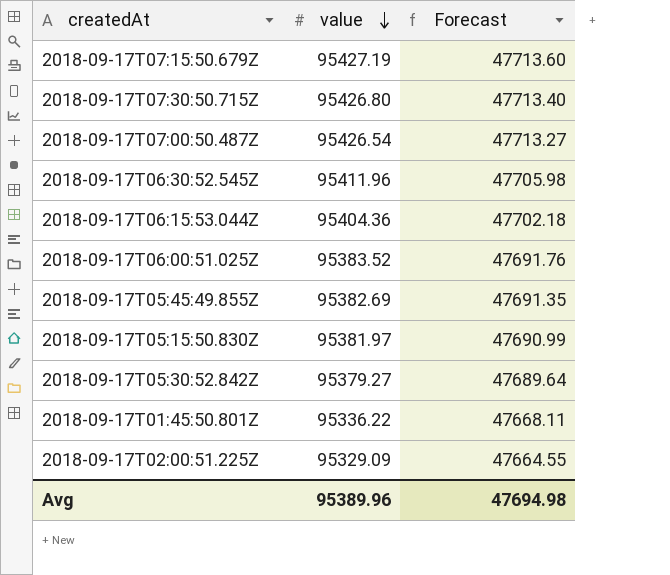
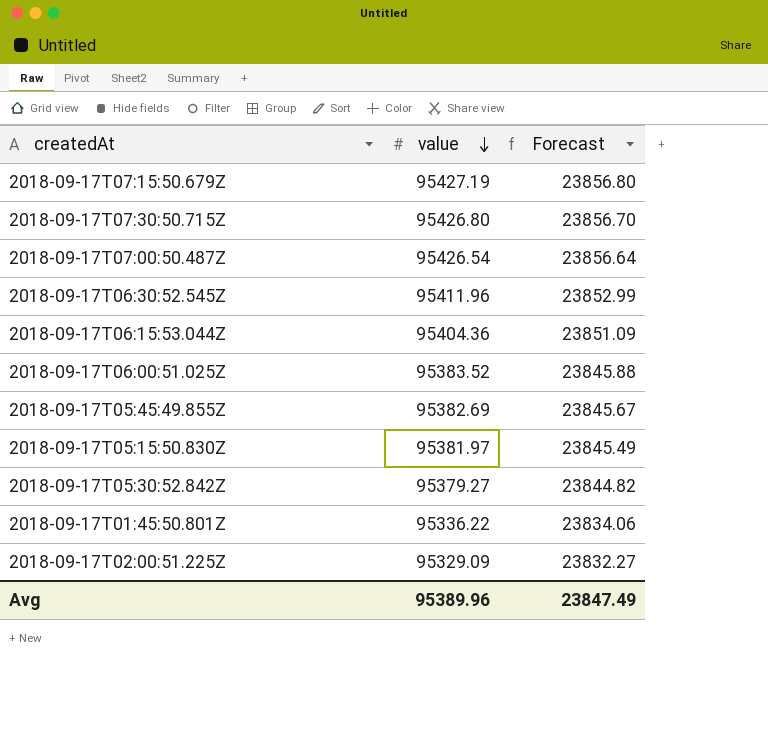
column Forecast | formula: [value] * 0.5 -> [value] * 0.25
Avg | Forecast: 47694.98 -> 23847.49

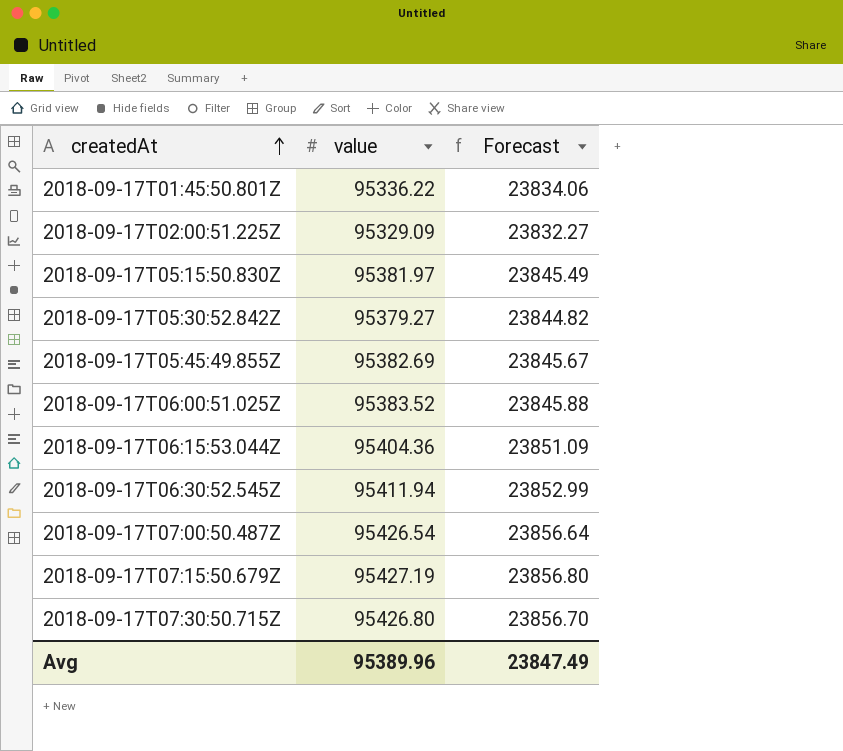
row order: value descending -> createdAt ascending
2018-09-17T06:30:52.545Z | value: 95411.96 -> 95411.94

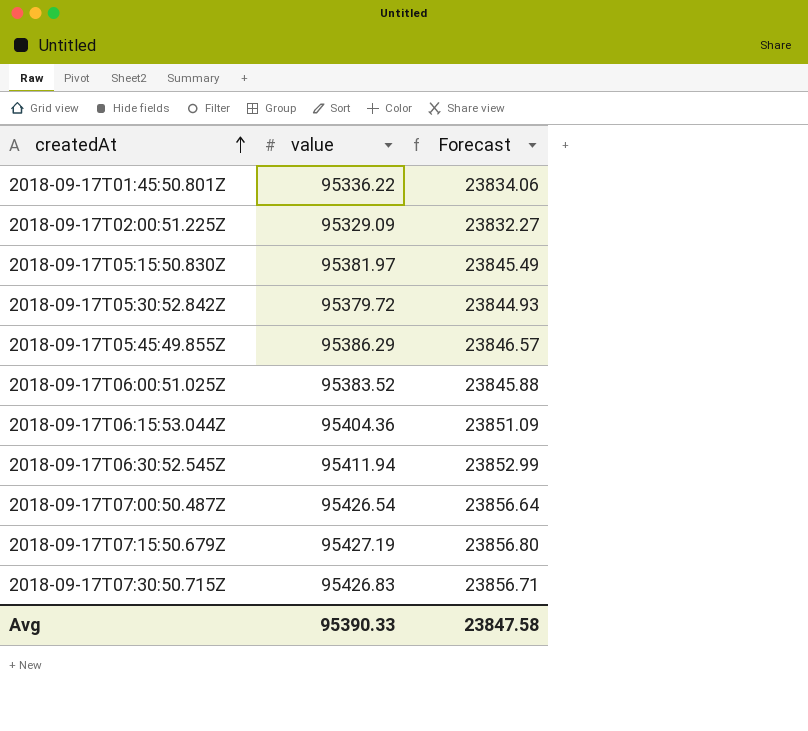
2018-09-17T05:30:52.842Z | value: 95379.27 -> 95379.72
2018-09-17T05:30:52.842Z | Forecast: 23844.82 -> 23844.93
2018-09-17T05:45:49.855Z | value: 95382.69 -> 95386.29
2018-09-17T05:45:49.855Z | Forecast: 23845.67 -> 23846.57
2018-09-17T07:30:50.715Z | value: 95426.80 -> 95426.83
2018-09-17T07:30:50.715Z | Forecast: 23856.70 -> 23856.71
Avg | value: 95389.96 -> 95390.33
Avg | Forecast: 23847.49 -> 23847.58

